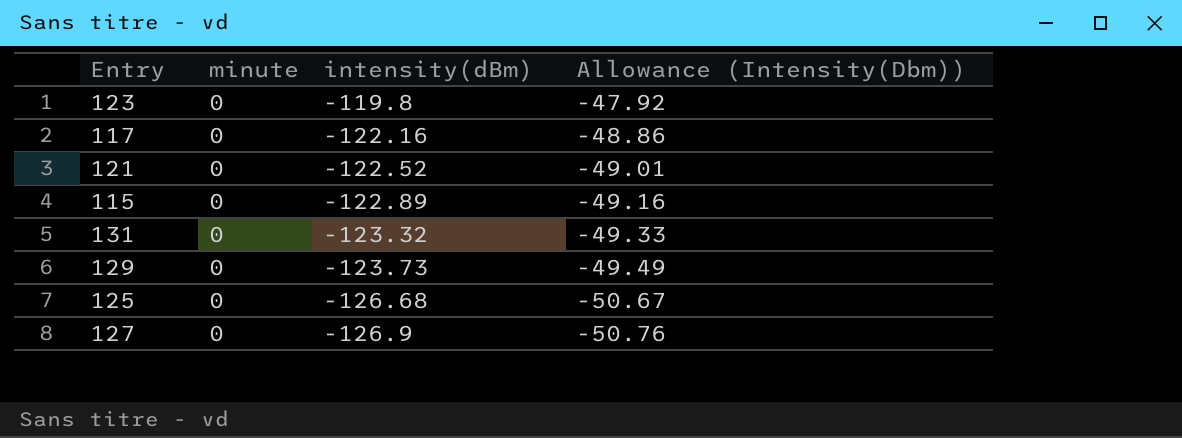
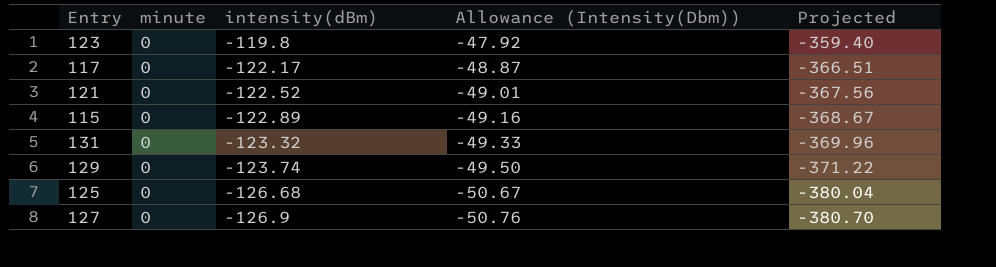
column Projected | formula: none -> [intensity(dBm)] * 3
117 | intensity(dBm): -122.16 -> -122.17
117 | Allowance (Intensity(Dbm)): -48.86 -> -48.87
129 | intensity(dBm): -123.73 -> -123.74
129 | Allowance (Intensity(Dbm)): -49.49 -> -49.50

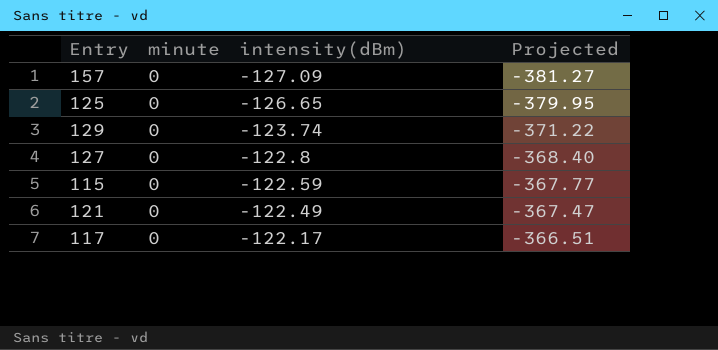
row order: intensity(dBm) descending -> intensity(dBm) ascending
column Allowance (Intensity(Dbm)) | formula: [intensity(dBm)] * 0.4 -> none
row 123: 0 | -119.8 | -47.92 | -359.40 -> none
row 131: 0 | -123.32 | -49.33 | -369.96 -> none
row 157: none -> 0 | -127.09 | -381.27
125 | intensity(dBm): -126.68 -> -126.65
125 | Projected: -380.04 -> -379.95
127 | intensity(dBm): -126.9 -> -122.8
127 | Projected: -380.70 -> -368.40
115 | intensity(dBm): -122.89 -> -122.59
115 | Projected: -368.67 -> -367.77
121 | intensity(dBm): -122.52 -> -122.49
121 | Projected: -367.56 -> -367.47

